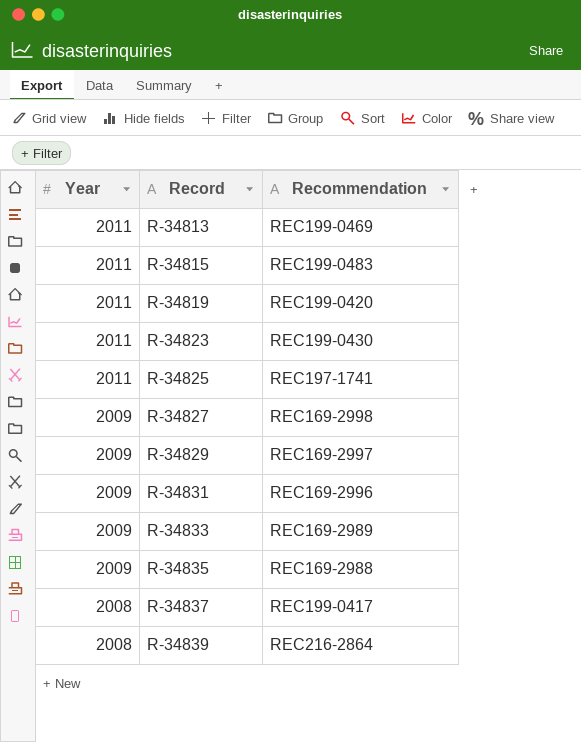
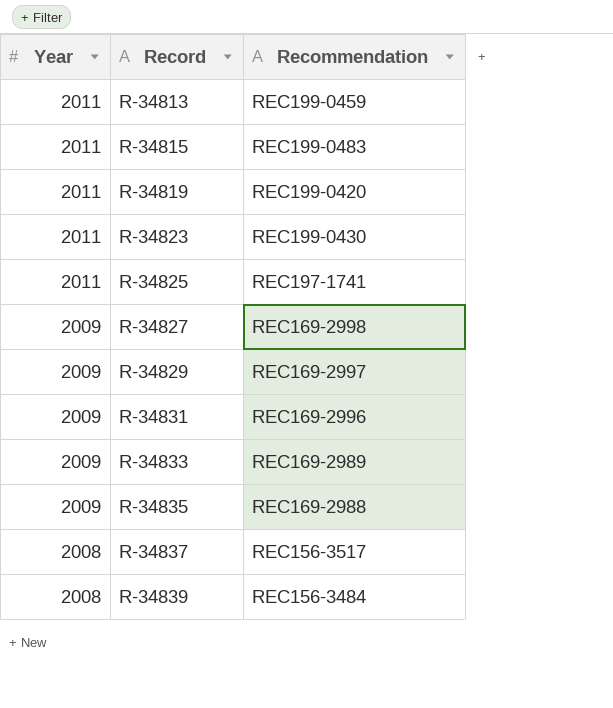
R-34813 | Recommendation: REC199-0469 -> REC199-0459
R-34837 | Recommendation: REC199-0417 -> REC156-3517
R-34839 | Recommendation: REC216-2864 -> REC156-3484

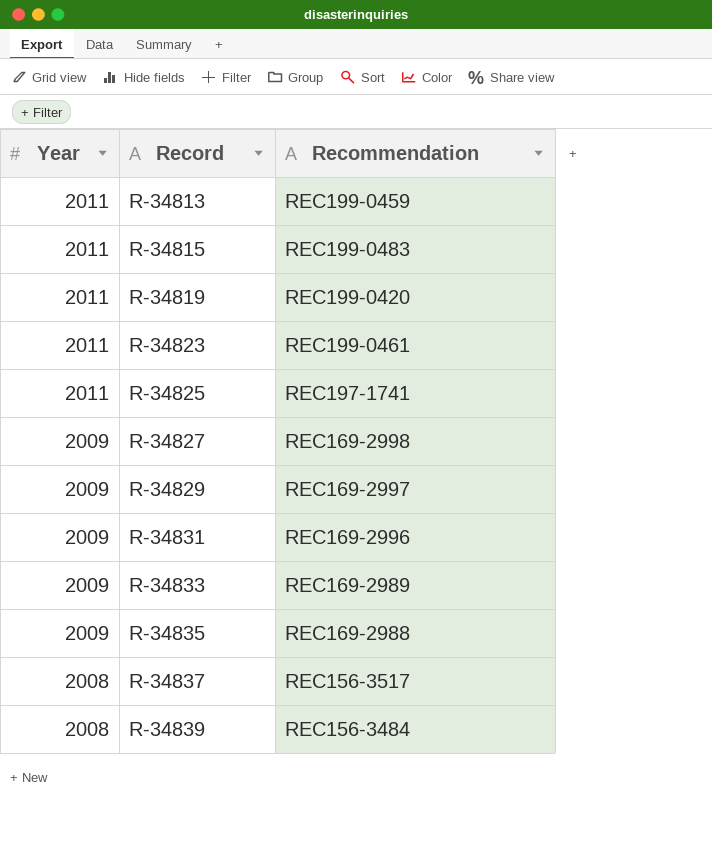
R-34823 | Recommendation: REC199-0430 -> REC199-0461

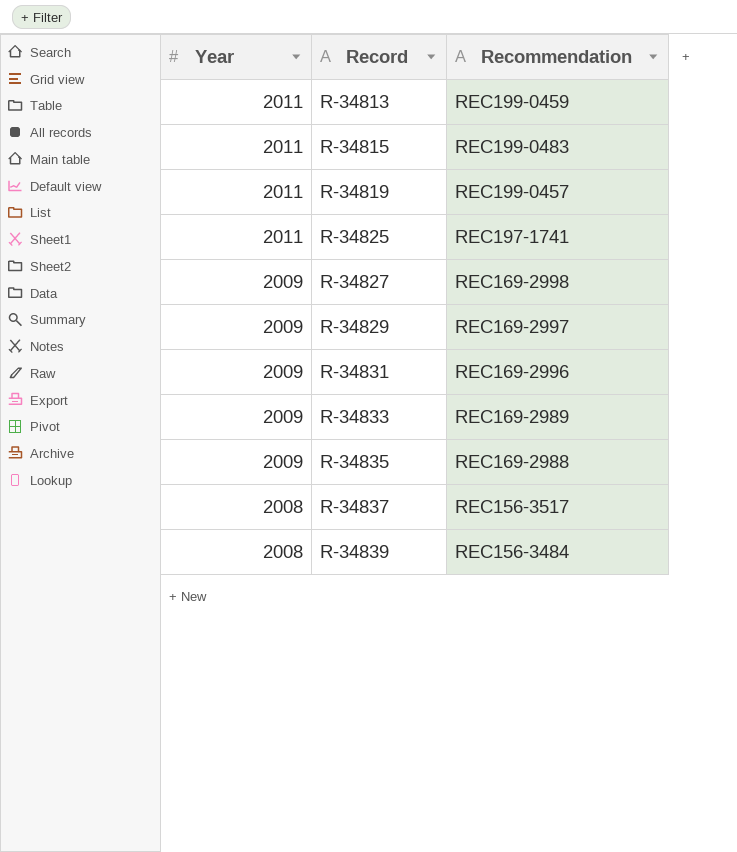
row R-34823: 2011 | REC199-0461 -> none
R-34819 | Recommendation: REC199-0420 -> REC199-0457

